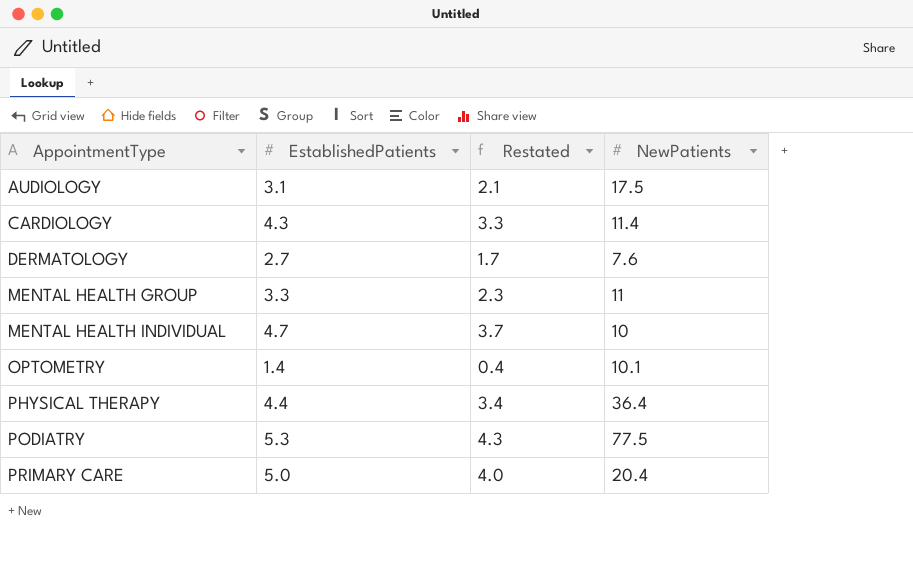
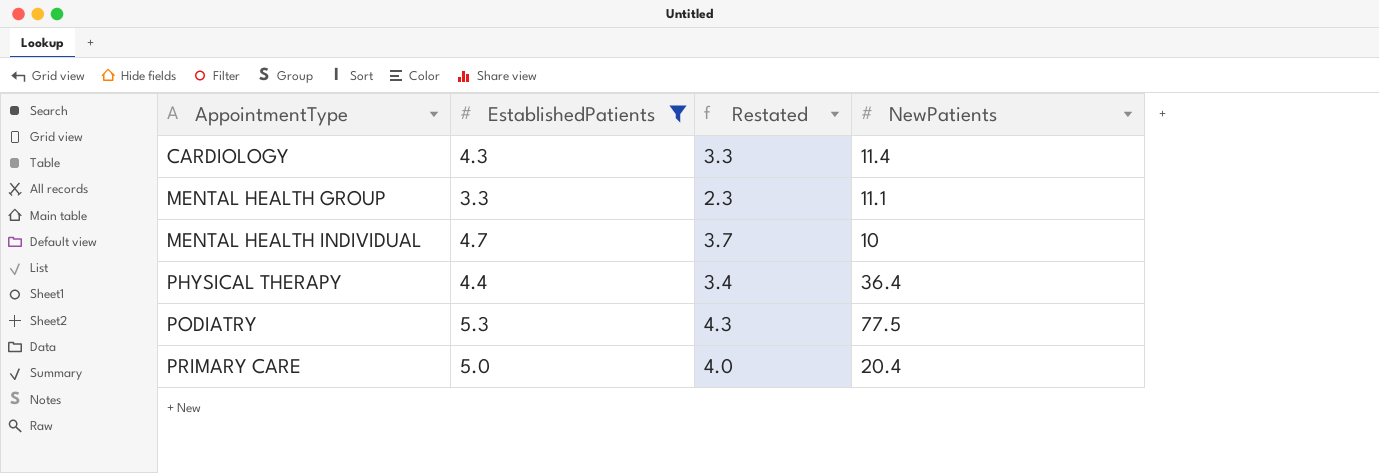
filter: none -> EstablishedPatients >= 3.3
MENTAL HEALTH GROUP | NewPatients: 11 -> 11.1

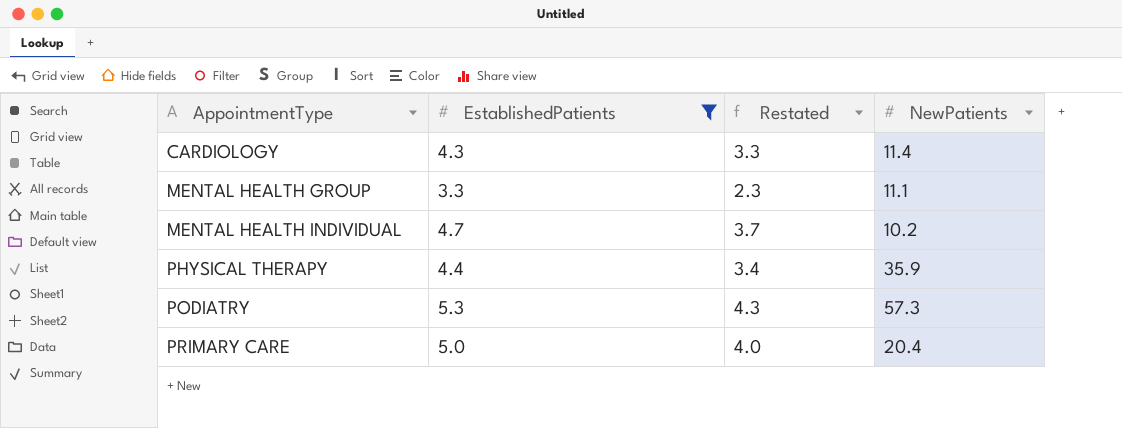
MENTAL HEALTH INDIVIDUAL | NewPatients: 10 -> 10.2
PHYSICAL THERAPY | NewPatients: 36.4 -> 35.9
PODIATRY | NewPatients: 77.5 -> 57.3

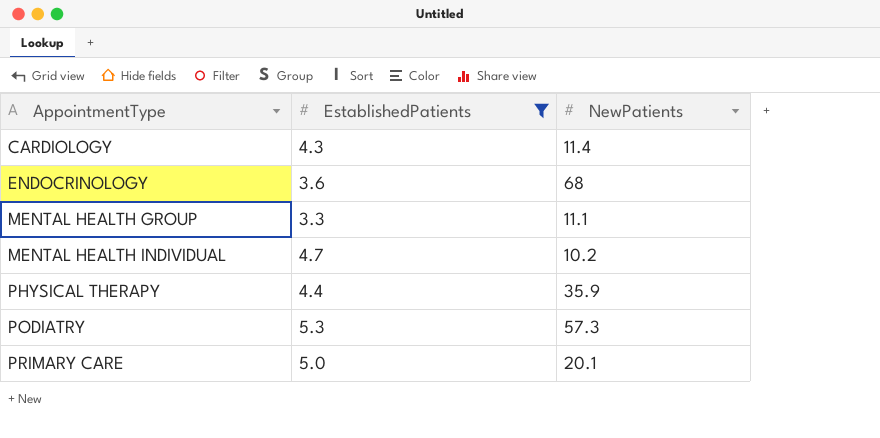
column Restated | formula: [EstablishedPatients] - 1 -> none
row ENDOCRINOLOGY: none -> 3.6 | 68
PRIMARY CARE | NewPatients: 20.4 -> 20.1

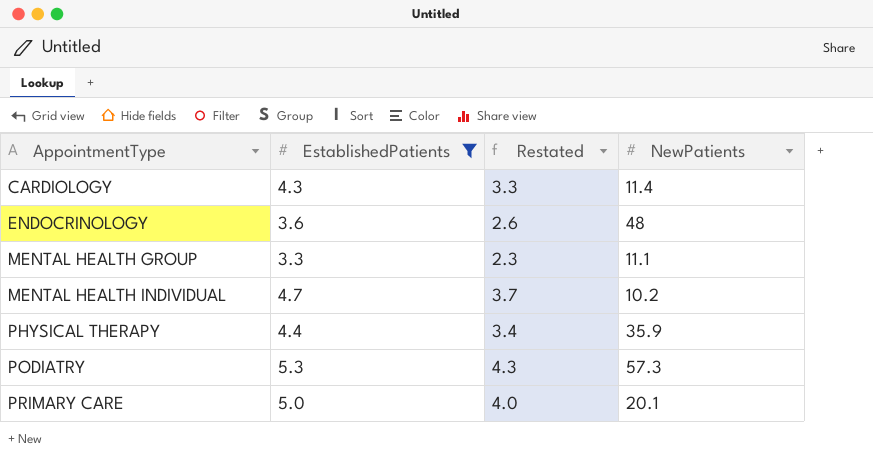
column Restated | formula: none -> [EstablishedPatients] - 1
ENDOCRINOLOGY | NewPatients: 68 -> 48

